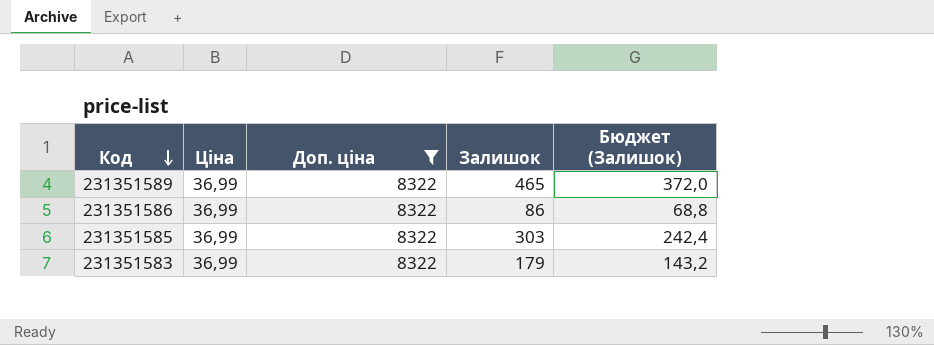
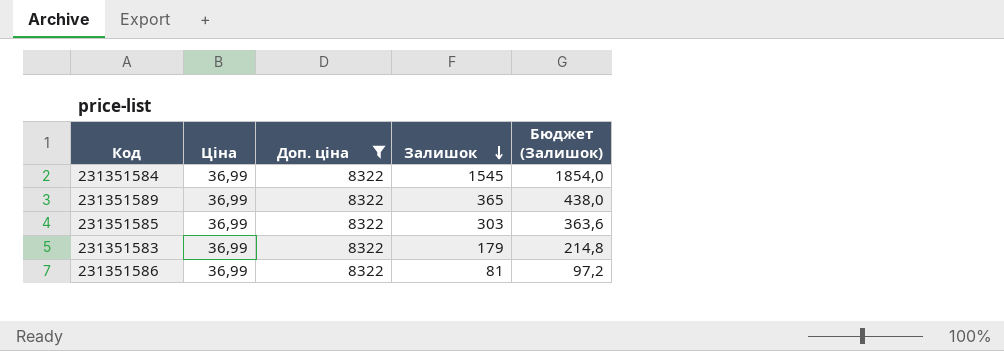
row order: Код descending -> Залишок descending
column Бюджет (Залишок) | formula: [Залишок] * 0,8 -> [Залишок] * 1,2
row 231351584: none -> 36,99 | 8322 | 1545 | 1854,0
231351589 | Залишок: 465 -> 365
231351586 | Залишок: 86 -> 81

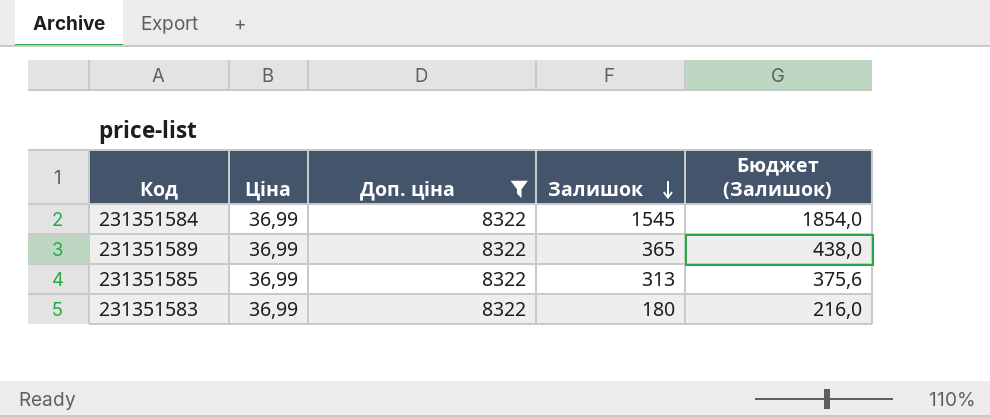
row 231351586: 36,99 | 8322 | 81 | 97,2 -> none
231351585 | Залишок: 303 -> 313
231351585 | Бюджет (Залишок): 363,6 -> 375,6
231351583 | Залишок: 179 -> 180
231351583 | Бюджет (Залишок): 214,8 -> 216,0

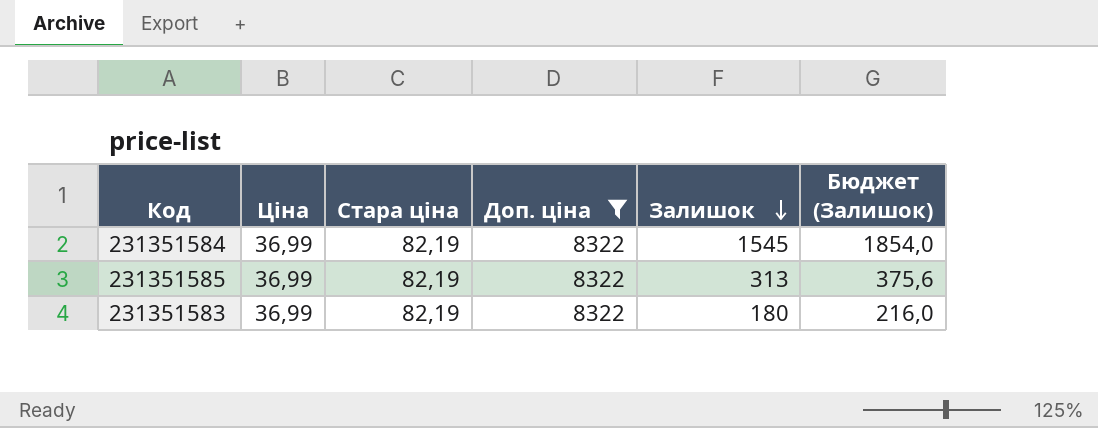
column Стара ціна | position: none -> 3
row 231351589: 36,99 | 8322 | 365 | 438,0 -> none

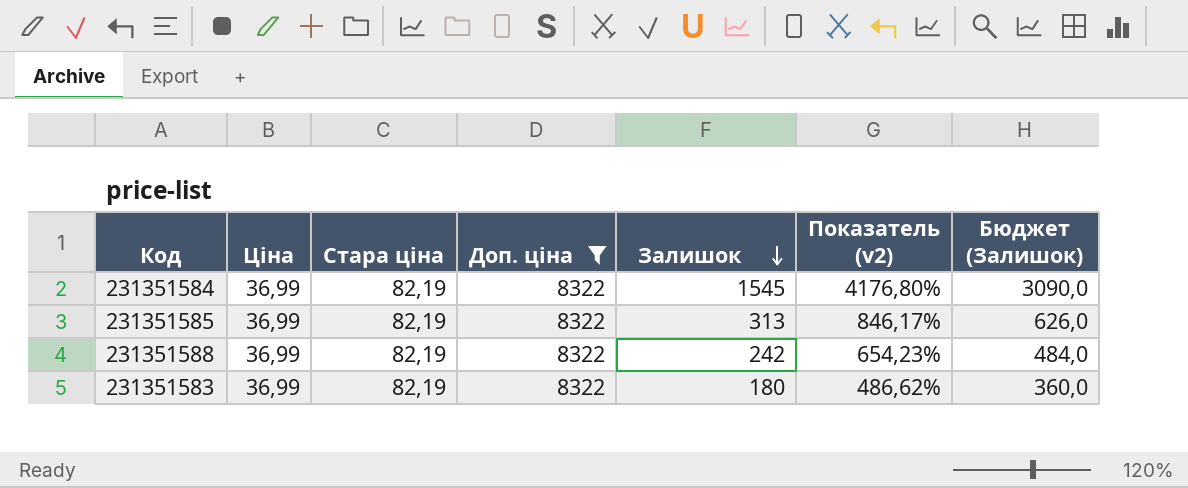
column Показатель (v2) | formula: none -> [Залишок] / [Ціна]
column Бюджет (Залишок) | formula: [Залишок] * 1,2 -> [Залишок] * 2
row 231351588: none -> 36,99 | 82,19 | 8322 | 242 | 654,23% | 484,0

